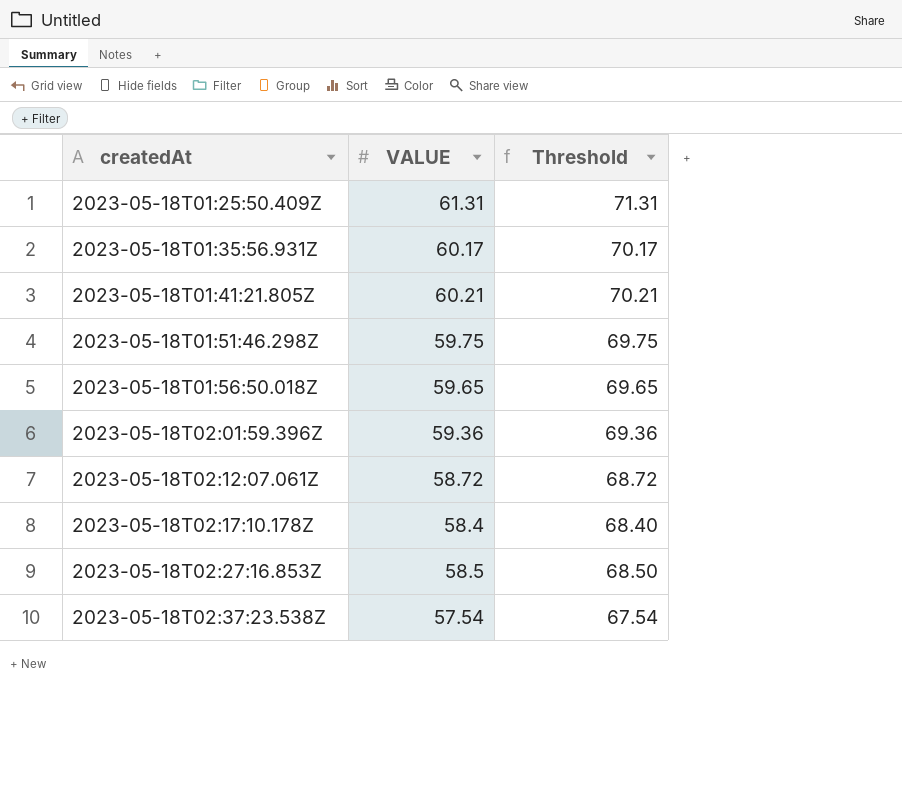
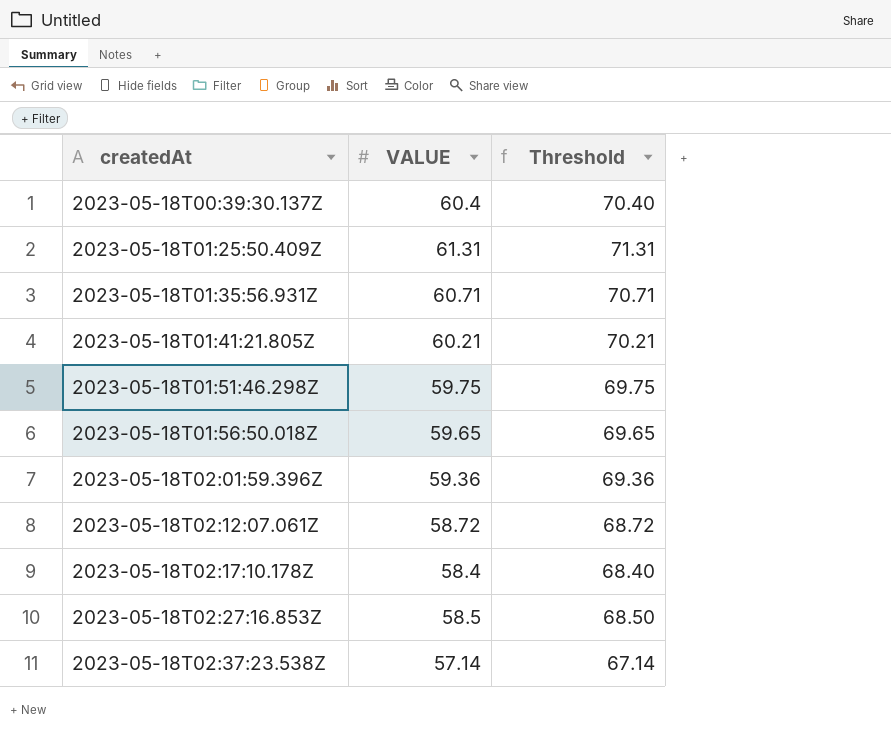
row 2023-05-18T00:39:30.137Z: none -> 60.4 | 70.40
2023-05-18T01:35:56.931Z | VALUE: 60.17 -> 60.71
2023-05-18T01:35:56.931Z | Threshold: 70.17 -> 70.71
2023-05-18T02:37:23.538Z | VALUE: 57.54 -> 57.14
2023-05-18T02:37:23.538Z | Threshold: 67.54 -> 67.14

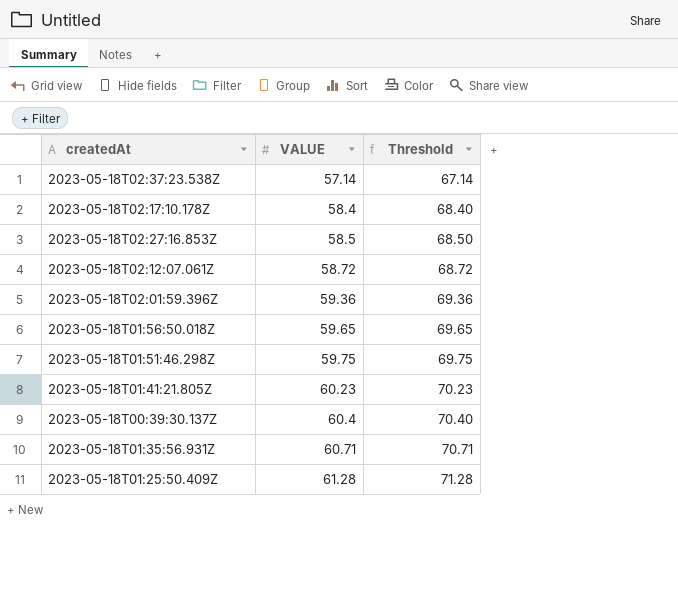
row order: createdAt ascending -> VALUE ascending
2023-05-18T01:41:21.805Z | VALUE: 60.21 -> 60.23
2023-05-18T01:41:21.805Z | Threshold: 70.21 -> 70.23
2023-05-18T01:25:50.409Z | VALUE: 61.31 -> 61.28
2023-05-18T01:25:50.409Z | Threshold: 71.31 -> 71.28

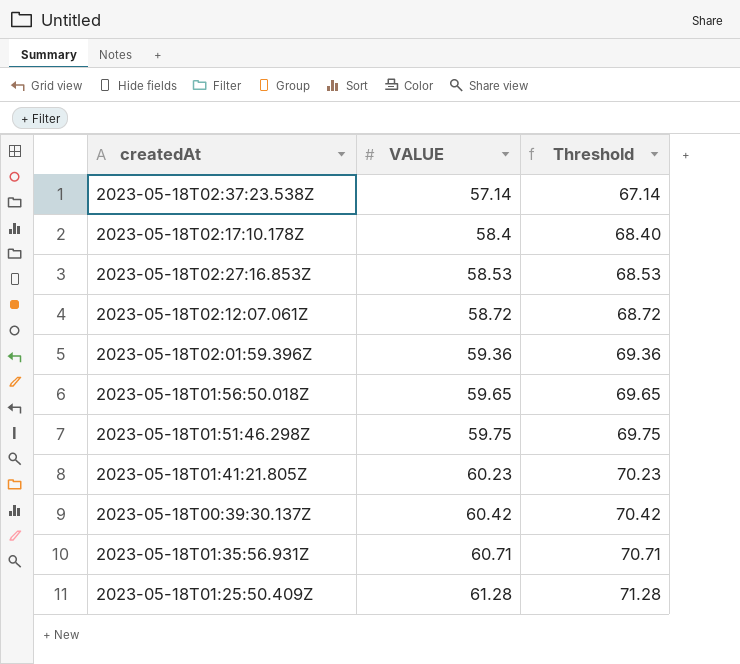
2023-05-18T02:27:16.853Z | VALUE: 58.5 -> 58.53
2023-05-18T02:27:16.853Z | Threshold: 68.50 -> 68.53
2023-05-18T00:39:30.137Z | VALUE: 60.4 -> 60.42
2023-05-18T00:39:30.137Z | Threshold: 70.40 -> 70.42

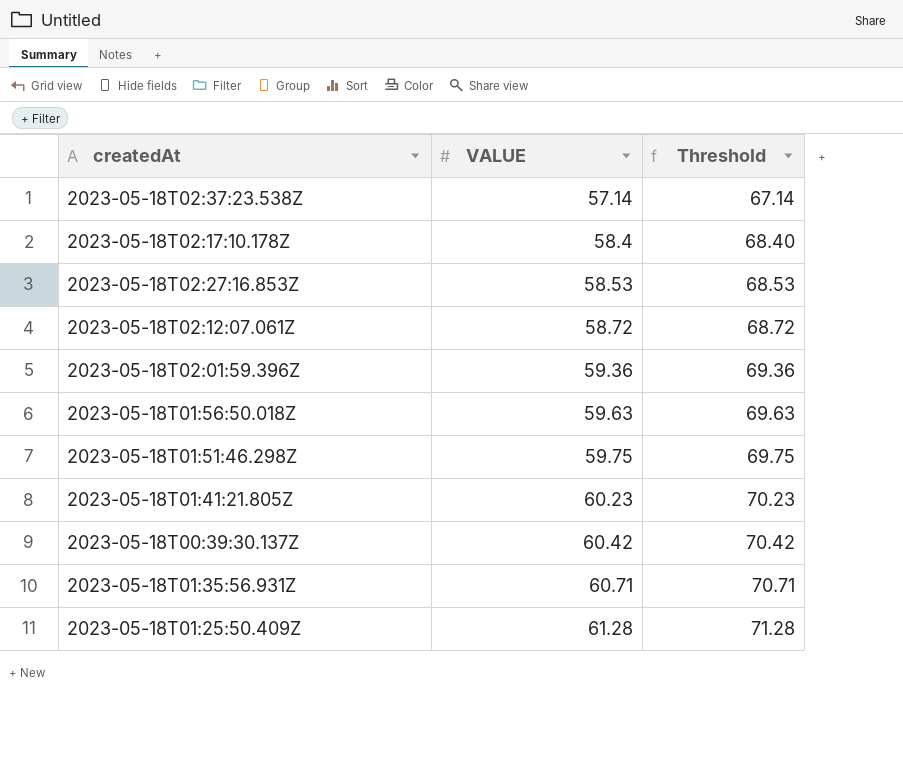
2023-05-18T01:56:50.018Z | VALUE: 59.65 -> 59.63
2023-05-18T01:56:50.018Z | Threshold: 69.65 -> 69.63

